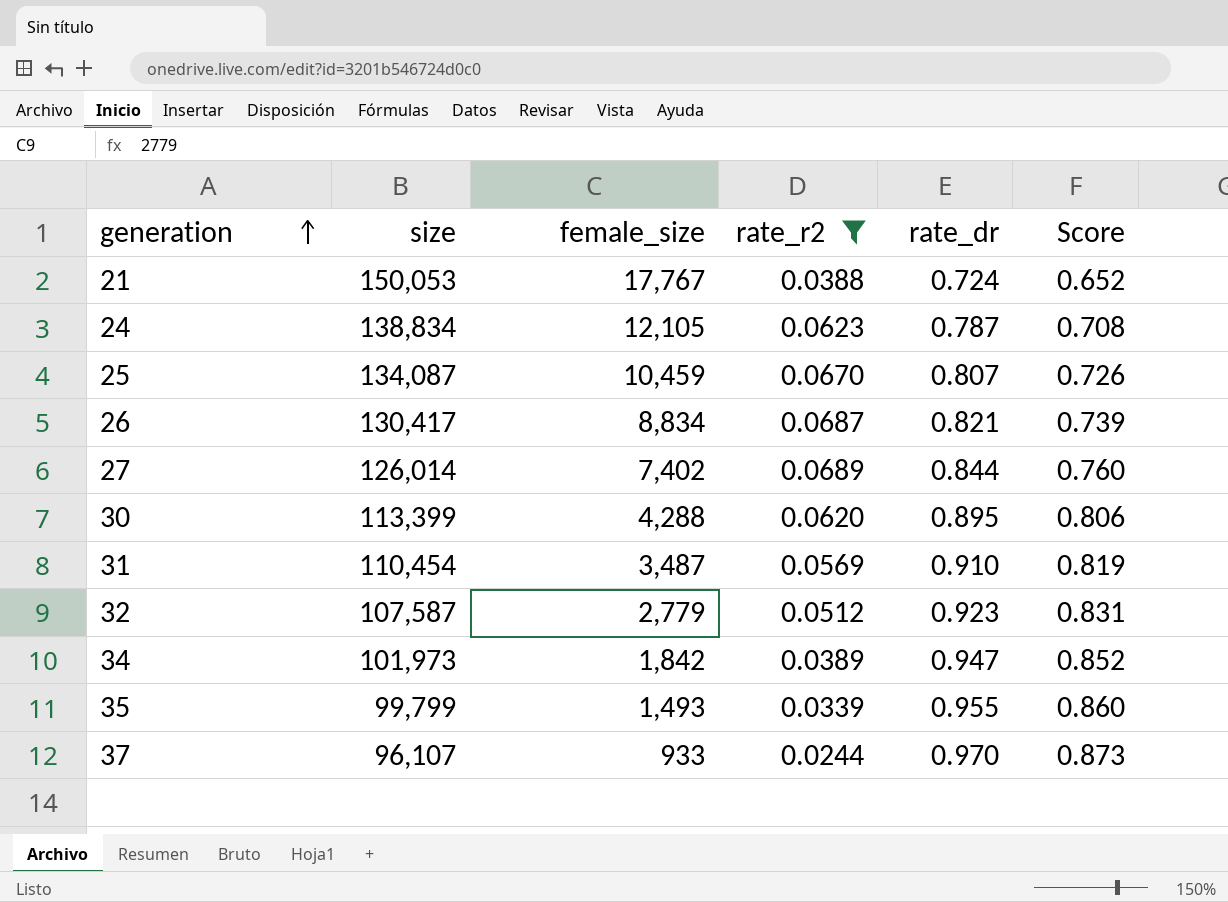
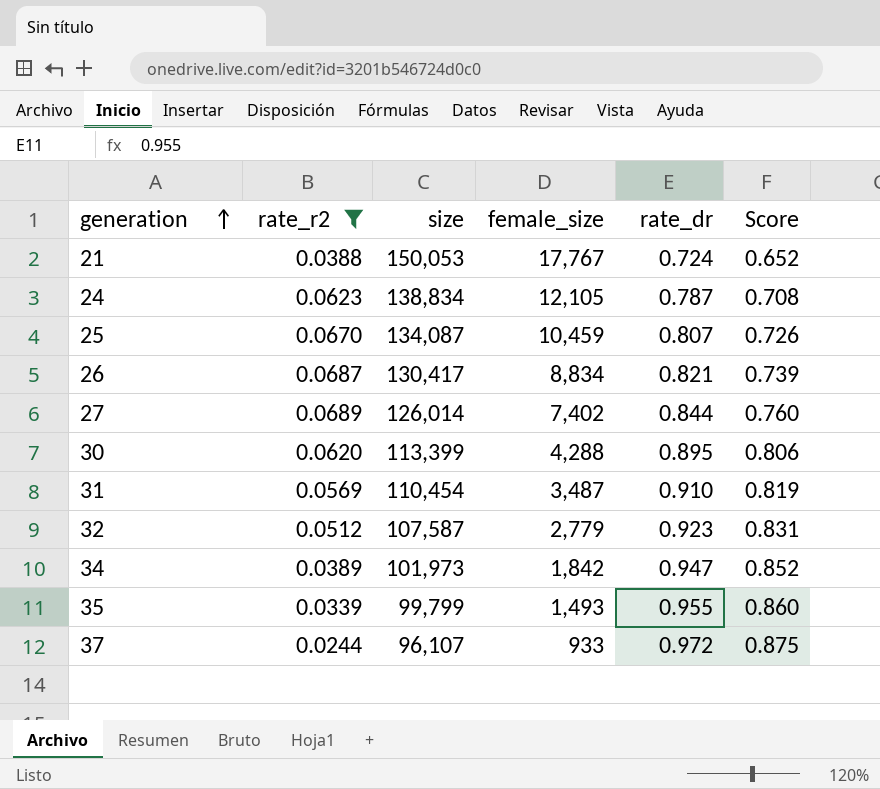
column rate_r2 | position: 4 -> 2
37 | rate_dr: 0.970 -> 0.972
37 | Score: 0.873 -> 0.875

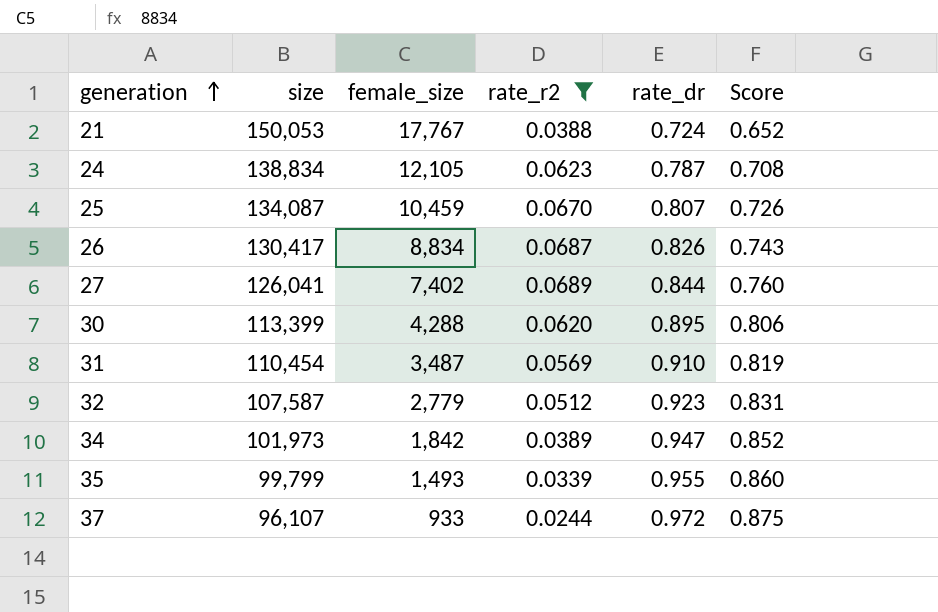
column rate_r2 | position: 2 -> 4
26 | rate_dr: 0.821 -> 0.826
26 | Score: 0.739 -> 0.743
27 | size: 126,014 -> 126,041

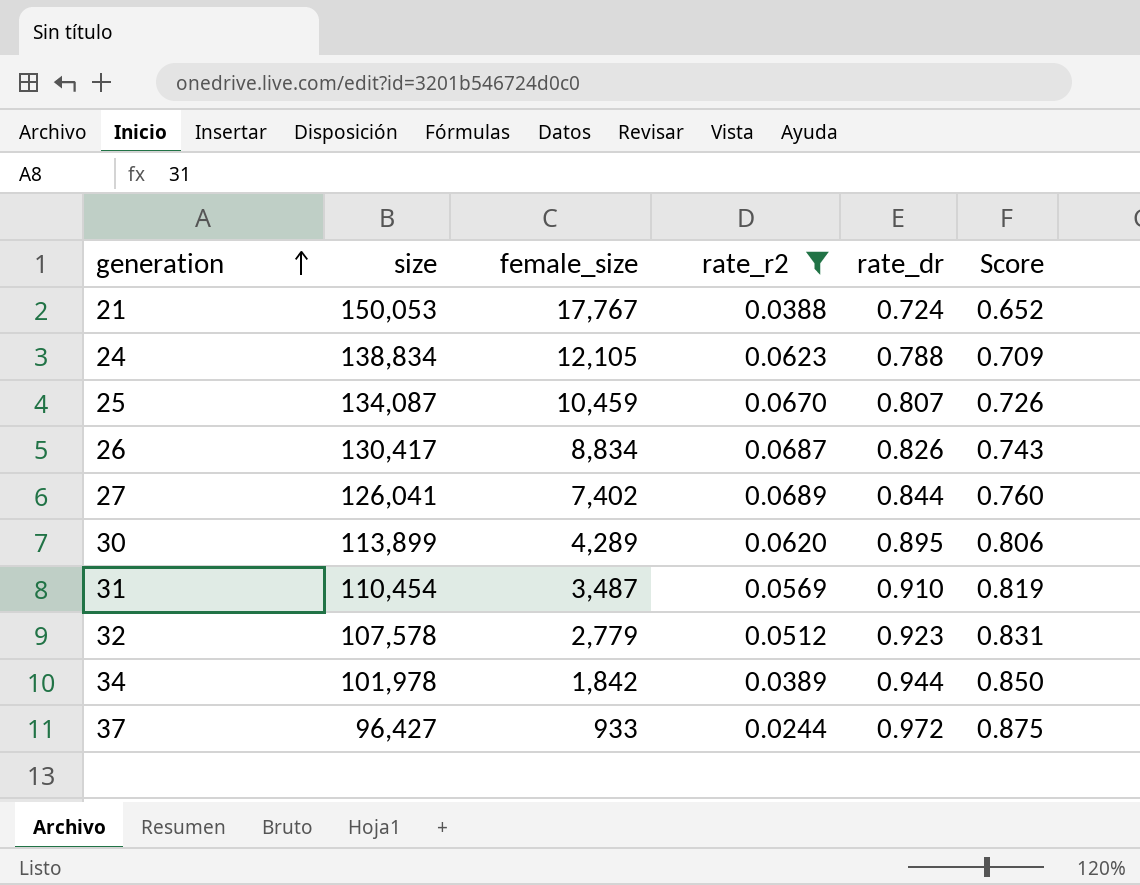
row 35: 99,799 | 1,493 | 0.0339 | 0.955 | 0.860 -> none
24 | rate_dr: 0.787 -> 0.788
24 | Score: 0.708 -> 0.709
30 | size: 113,399 -> 113,899
30 | female_size: 4,288 -> 4,289
32 | size: 107,587 -> 107,578
34 | size: 101,973 -> 101,978
34 | rate_dr: 0.947 -> 0.944
34 | Score: 0.852 -> 0.850
37 | size: 96,107 -> 96,427

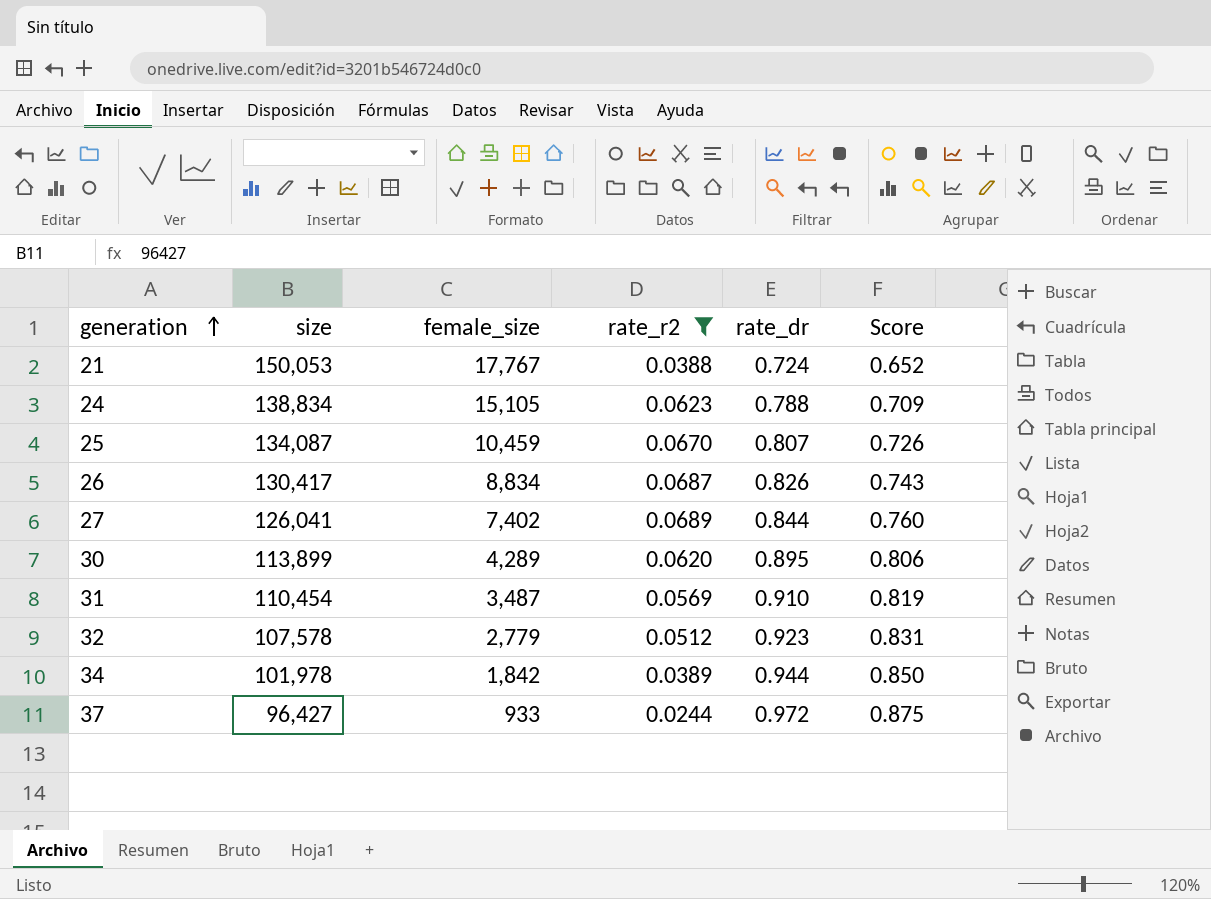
24 | female_size: 12,105 -> 15,105

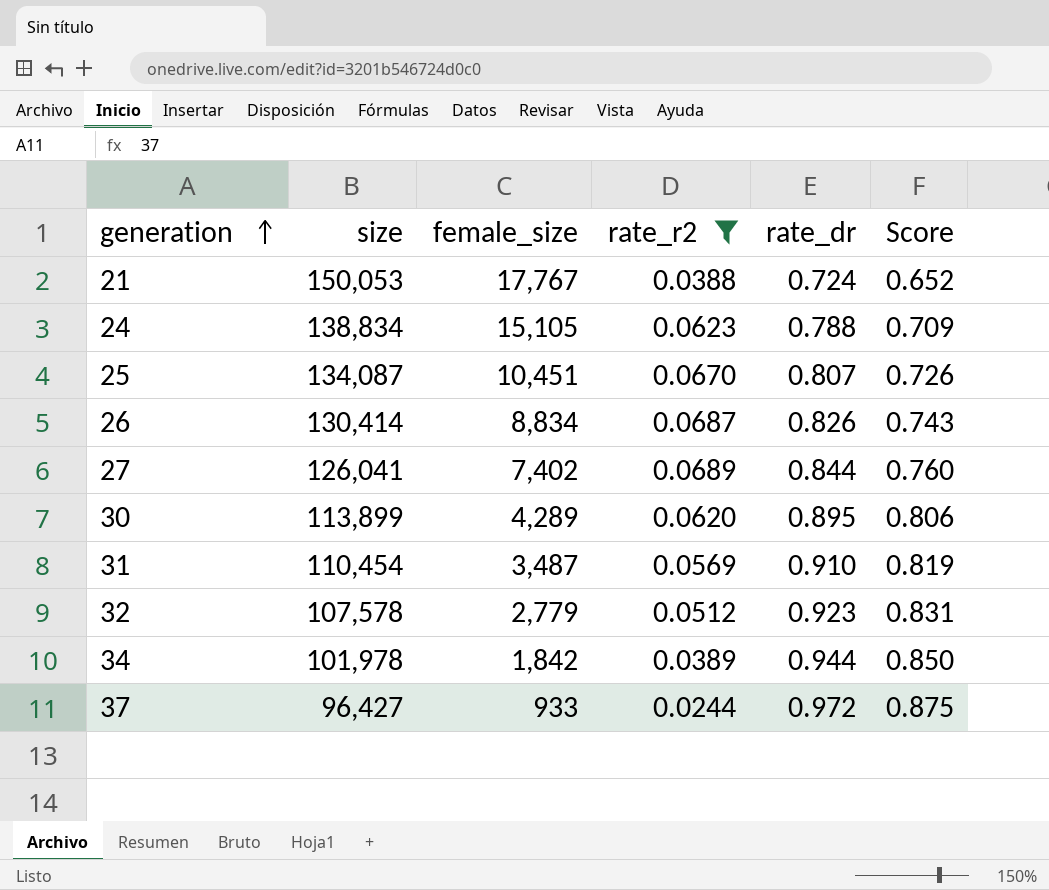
25 | female_size: 10,459 -> 10,451
26 | size: 130,417 -> 130,414

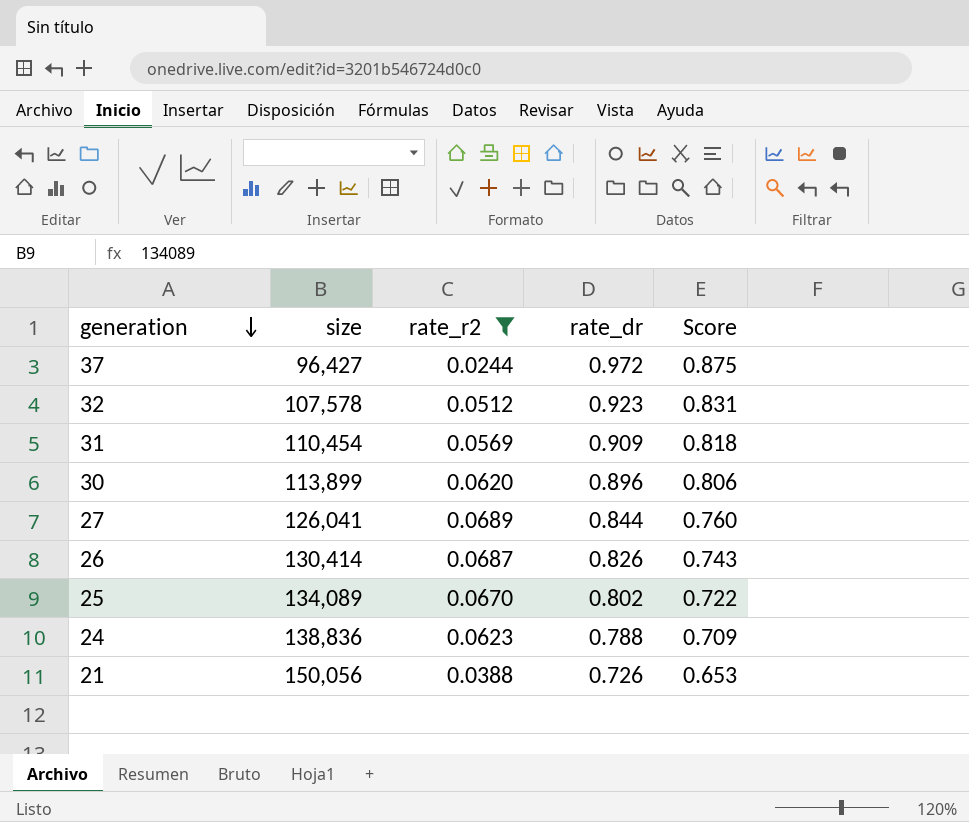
row order: generation ascending -> generation descending
column female_size | position: 3 -> none
row 34: 101,978 | 1,842 | 0.0389 | 0.944 | 0.850 -> none
31 | rate_dr: 0.910 -> 0.909
31 | Score: 0.819 -> 0.818
30 | rate_dr: 0.895 -> 0.896
25 | size: 134,087 -> 134,089
25 | rate_dr: 0.807 -> 0.802
25 | Score: 0.726 -> 0.722
24 | size: 138,834 -> 138,836
21 | size: 150,053 -> 150,056
21 | rate_dr: 0.724 -> 0.726
21 | Score: 0.652 -> 0.653

